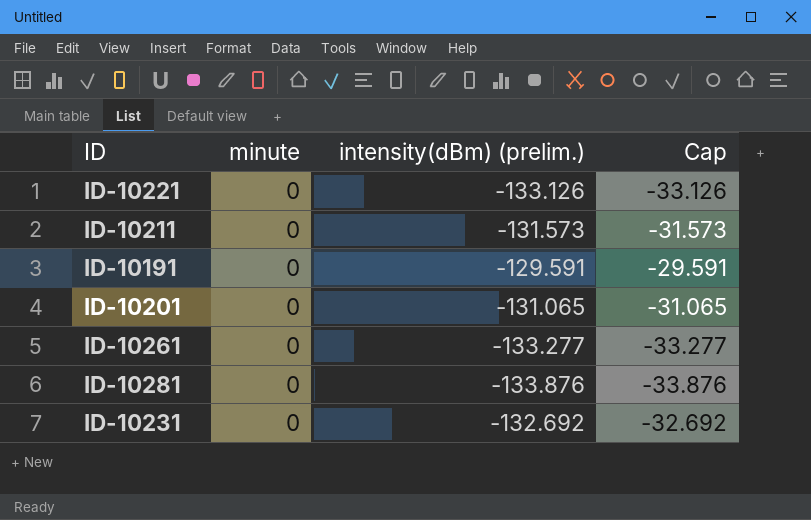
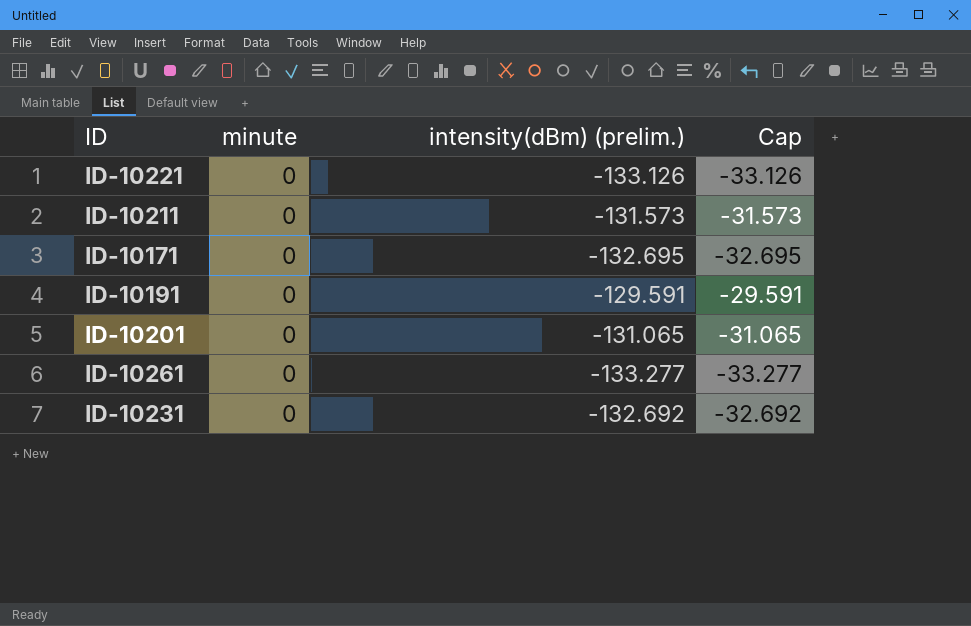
row ID-10281: 0 | -133.876 | -33.876 -> none
row ID-10171: none -> 0 | -132.695 | -32.695

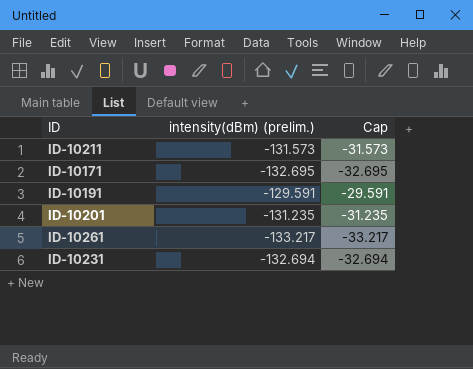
column minute | position: 2 -> none
row ID-10221: 0 | -133.126 | -33.126 -> none
ID-10201 | intensity(dBm) (prelim.): -131.065 -> -131.235
ID-10201 | Cap: -31.065 -> -31.235
ID-10261 | intensity(dBm) (prelim.): -133.277 -> -133.217
ID-10261 | Cap: -33.277 -> -33.217
ID-10231 | intensity(dBm) (prelim.): -132.692 -> -132.694
ID-10231 | Cap: -32.692 -> -32.694

